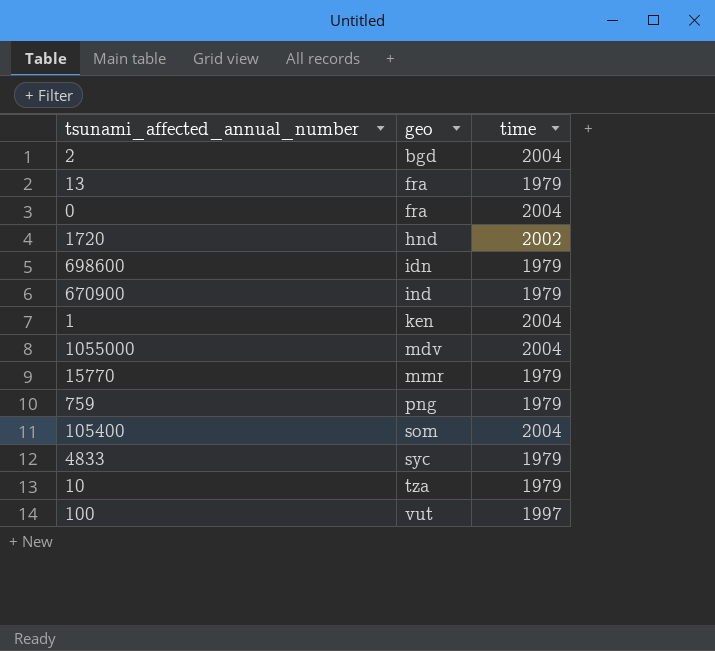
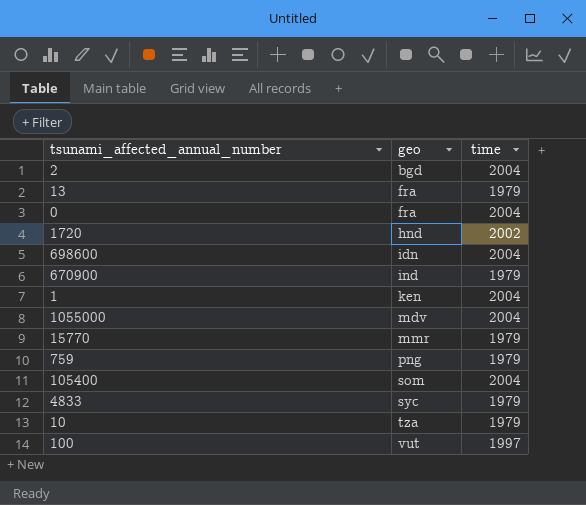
698600 | time: 1979 -> 2004

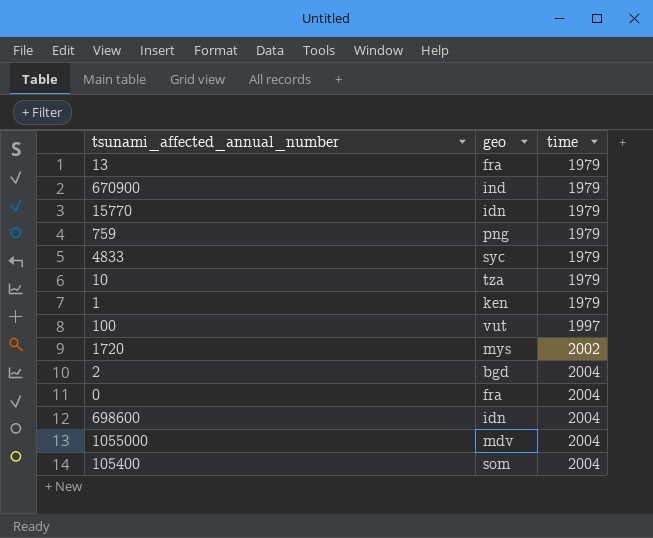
row order: geo ascending -> time ascending
15770 | geo: mmr -> idn
1 | time: 2004 -> 1979
1720 | geo: hnd -> mys

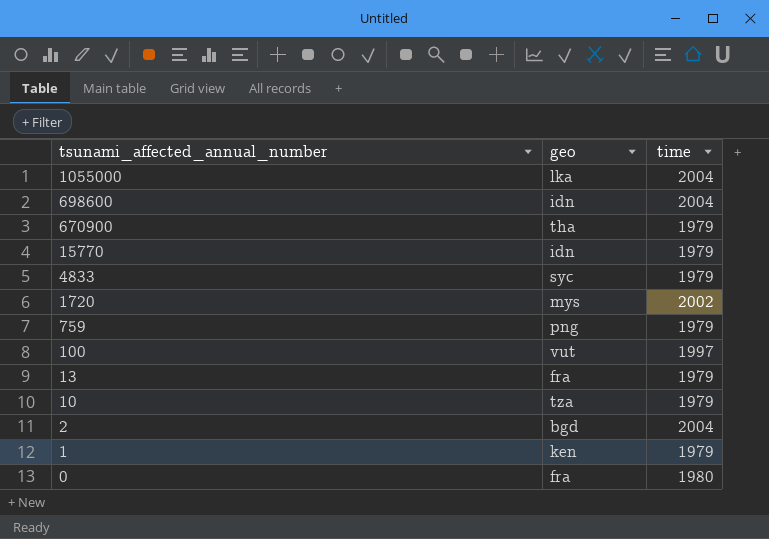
row order: time ascending -> tsunami_affected_annual_number descending
row 105400: som | 2004 -> none
1055000 | geo: mdv -> lka
670900 | geo: ind -> tha
0 | time: 2004 -> 1980

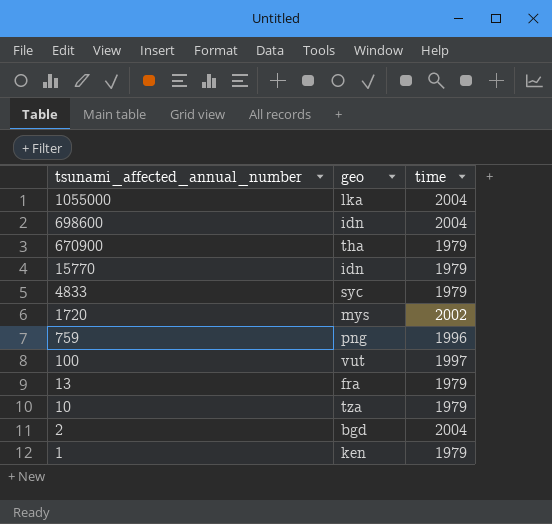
row 0: fra | 1980 -> none
759 | time: 1979 -> 1996

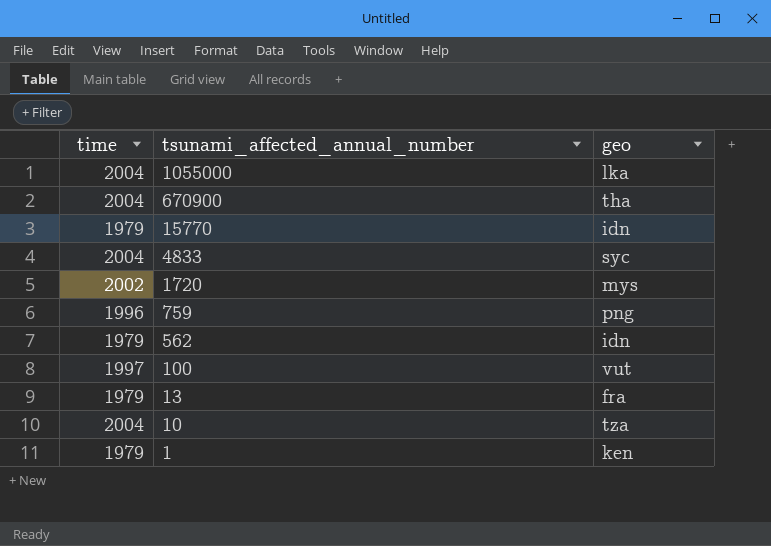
column time | position: 3 -> 1
row 698600: idn | 2004 -> none
row 2: bgd | 2004 -> none
670900 | time: 1979 -> 2004
4833 | time: 1979 -> 2004
row 562: none -> 1979 | idn
10 | time: 1979 -> 2004

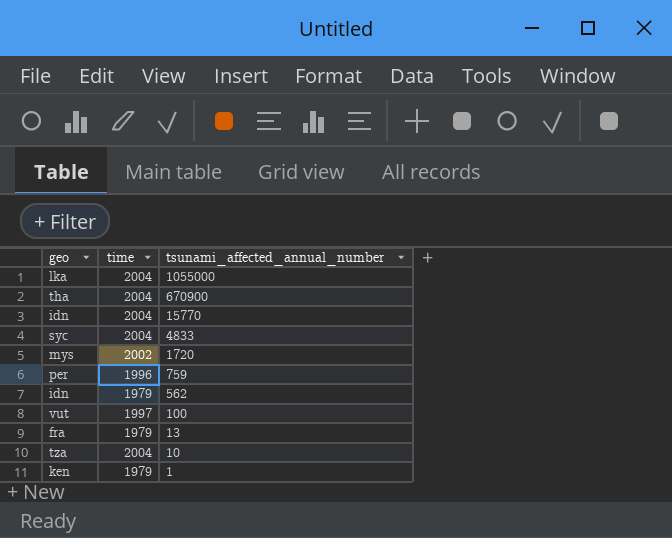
column geo | position: 3 -> 1
15770 | time: 1979 -> 2004
759 | geo: png -> per

